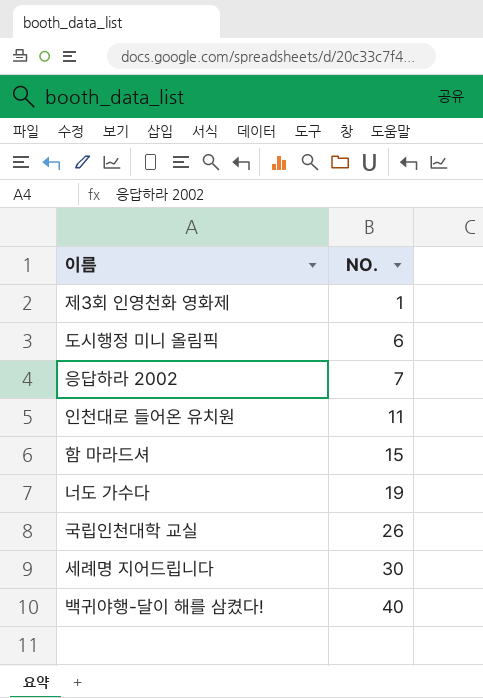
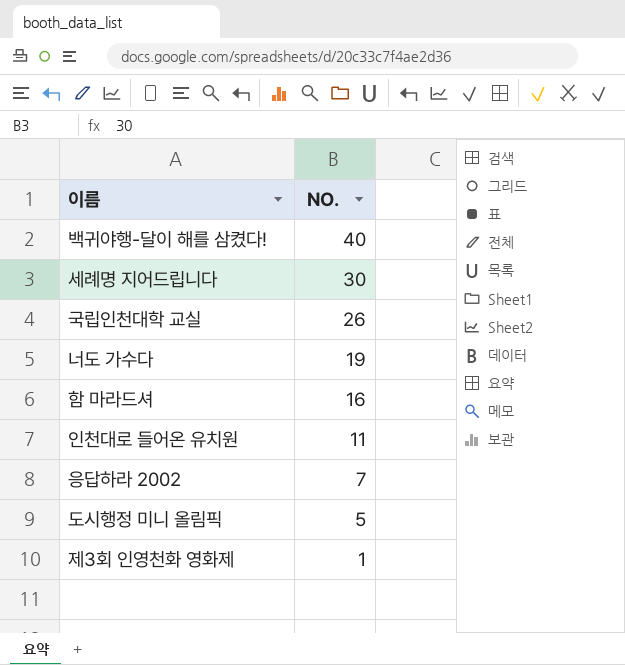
row order: NO. ascending -> NO. descending
함 마라드셔 | NO.: 15 -> 16
도시행정 미니 올림픽 | NO.: 6 -> 5

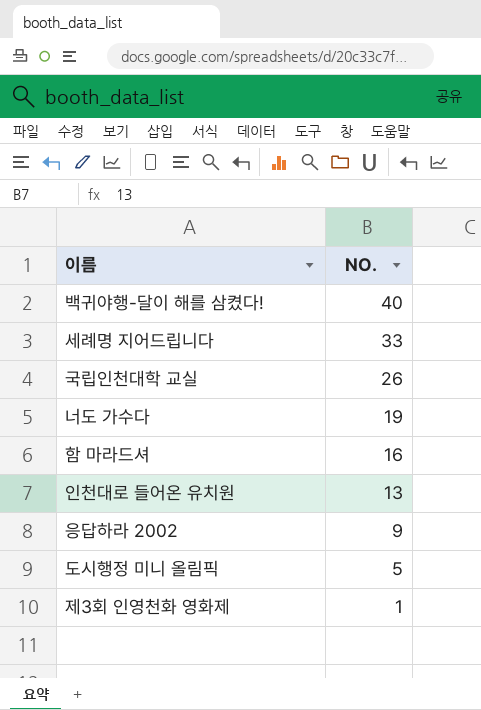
세례명 지어드립니다 | NO.: 30 -> 33
인천대로 들어온 유치원 | NO.: 11 -> 13
응답하라 2002 | NO.: 7 -> 9

